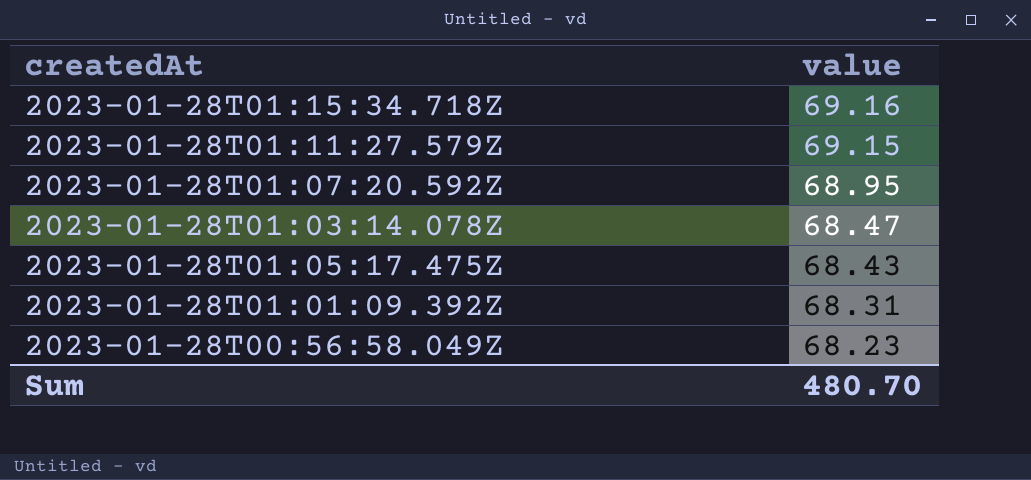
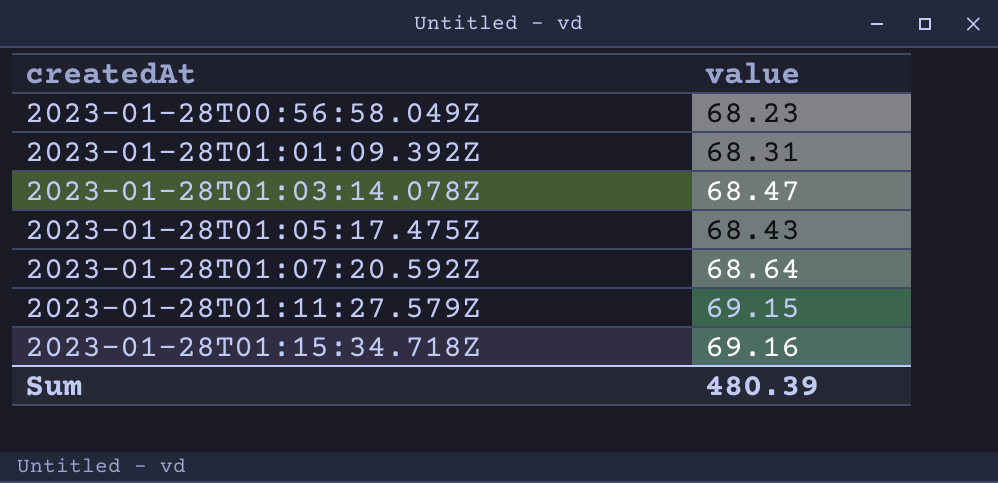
row order: value descending -> createdAt ascending
2023-01-28T01:07:20.592Z | value: 68.95 -> 68.64
Sum | value: 480.70 -> 480.39

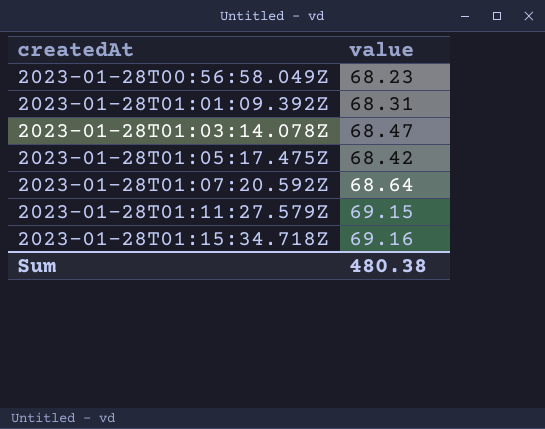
2023-01-28T01:05:17.475Z | value: 68.43 -> 68.42
Sum | value: 480.39 -> 480.38

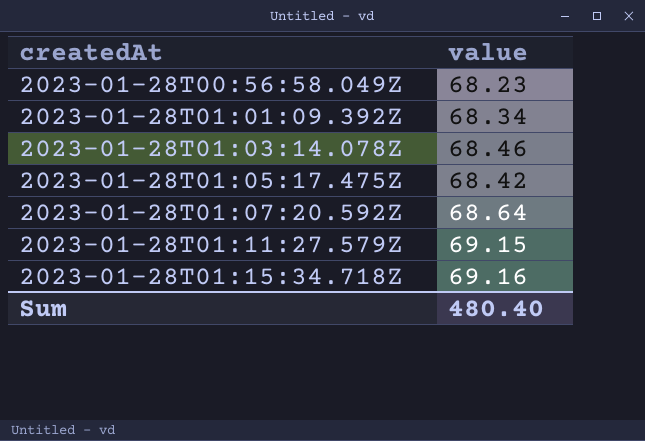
2023-01-28T01:01:09.392Z | value: 68.31 -> 68.34
2023-01-28T01:03:14.078Z | value: 68.47 -> 68.46
Sum | value: 480.38 -> 480.40

